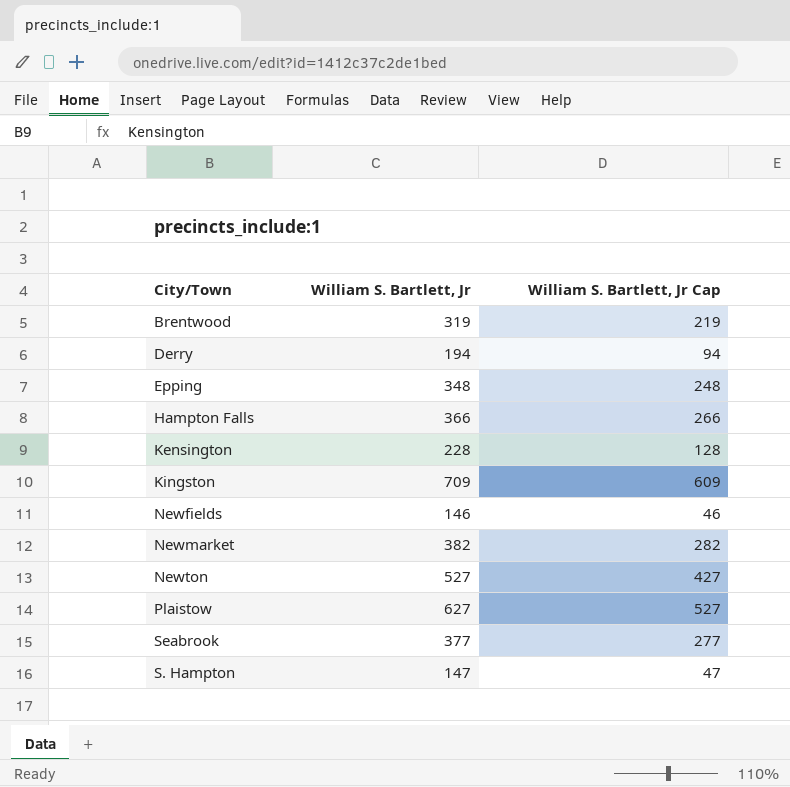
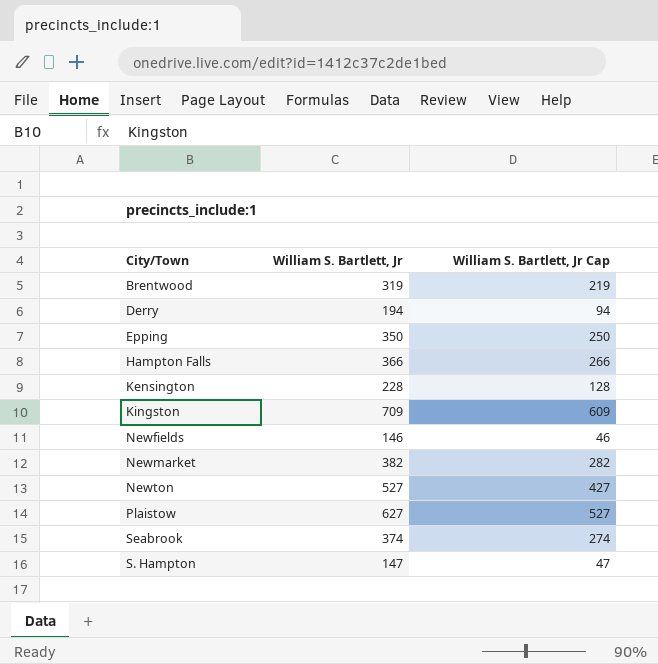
Epping | William S. Bartlett, Jr: 348 -> 350
Epping | William S. Bartlett, Jr Cap: 248 -> 250
Seabrook | William S. Bartlett, Jr: 377 -> 374
Seabrook | William S. Bartlett, Jr Cap: 277 -> 274

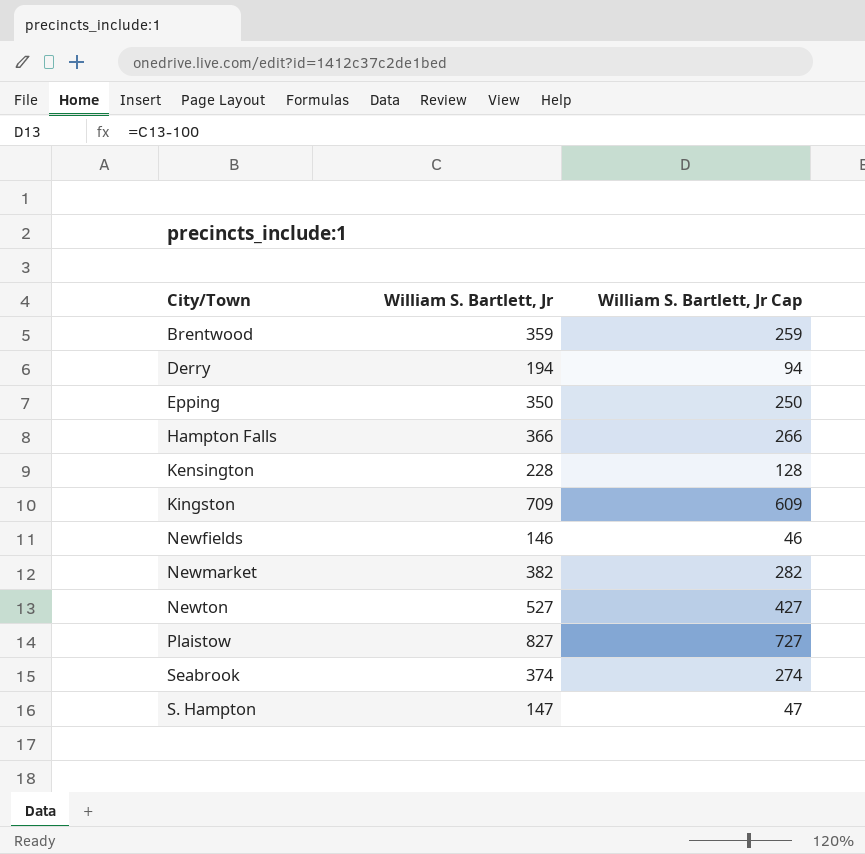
Brentwood | William S. Bartlett, Jr: 319 -> 359
Brentwood | William S. Bartlett, Jr Cap: 219 -> 259
Plaistow | William S. Bartlett, Jr: 627 -> 827
Plaistow | William S. Bartlett, Jr Cap: 527 -> 727

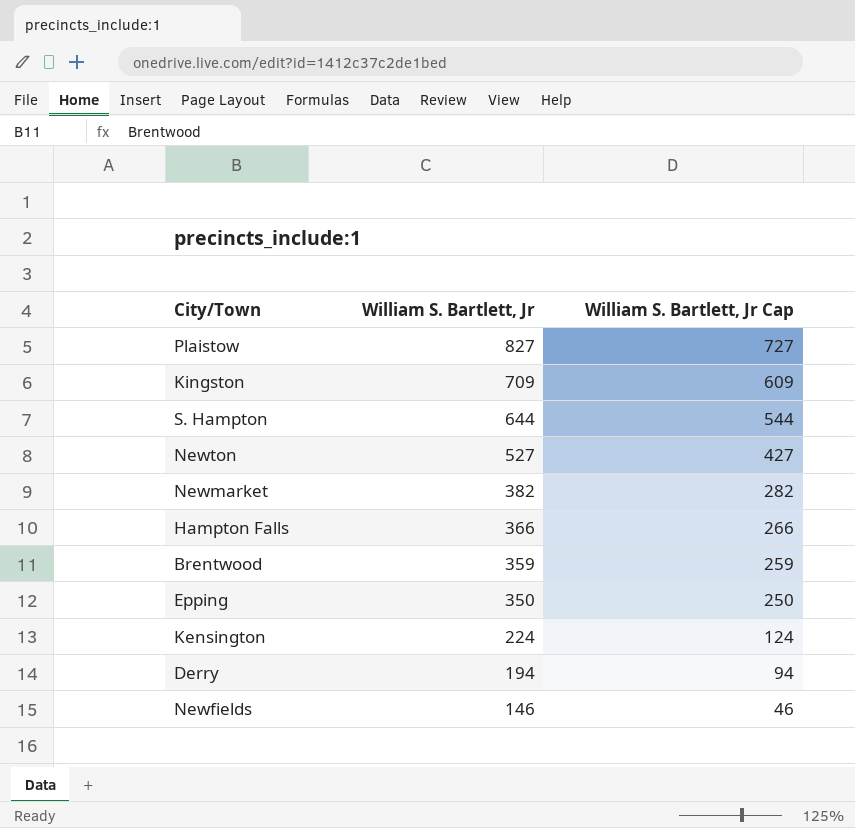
row order: none -> William S. Bartlett, Jr descending
row Seabrook: 374 | 274 -> none
S. Hampton | William S. Bartlett, Jr: 147 -> 644
S. Hampton | William S. Bartlett, Jr Cap: 47 -> 544
Kensington | William S. Bartlett, Jr: 228 -> 224
Kensington | William S. Bartlett, Jr Cap: 128 -> 124

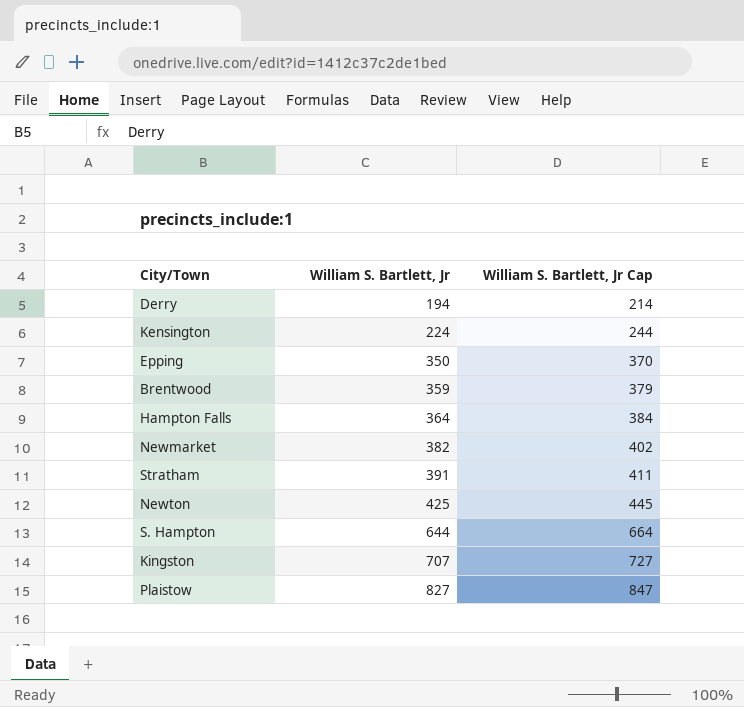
row order: William S. Bartlett, Jr descending -> William S. Bartlett, Jr ascending
column William S. Bartlett, Jr Cap | formula: [William S. Bartlett, Jr] - 100 -> [William S. Bartlett, Jr] + 20
row Newfields: 146 | 46 -> none
Hampton Falls | William S. Bartlett, Jr: 366 -> 364
row Stratham: none -> 391 | 411
Newton | William S. Bartlett, Jr: 527 -> 425
Kingston | William S. Bartlett, Jr: 709 -> 707

